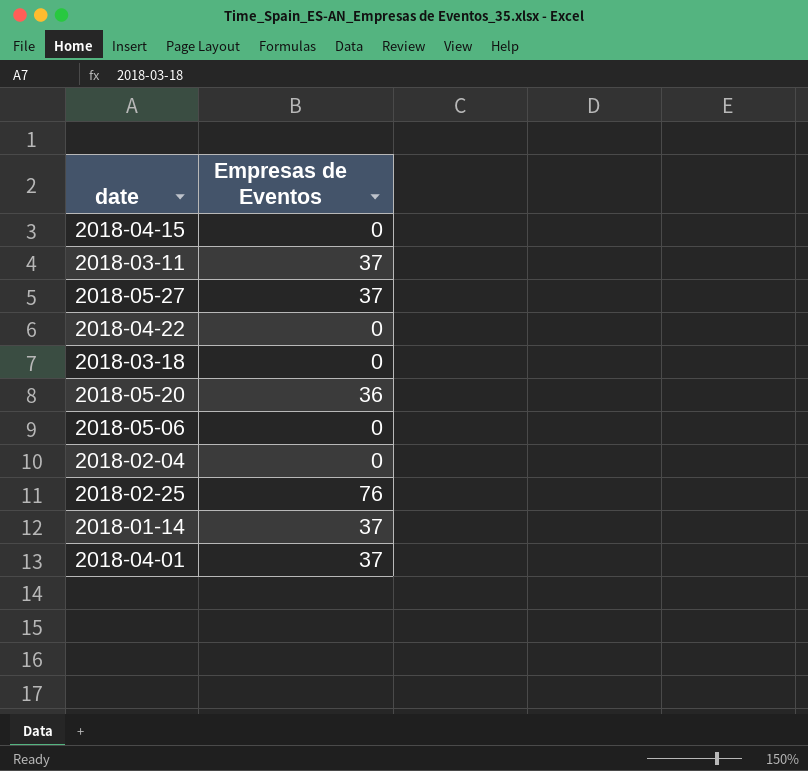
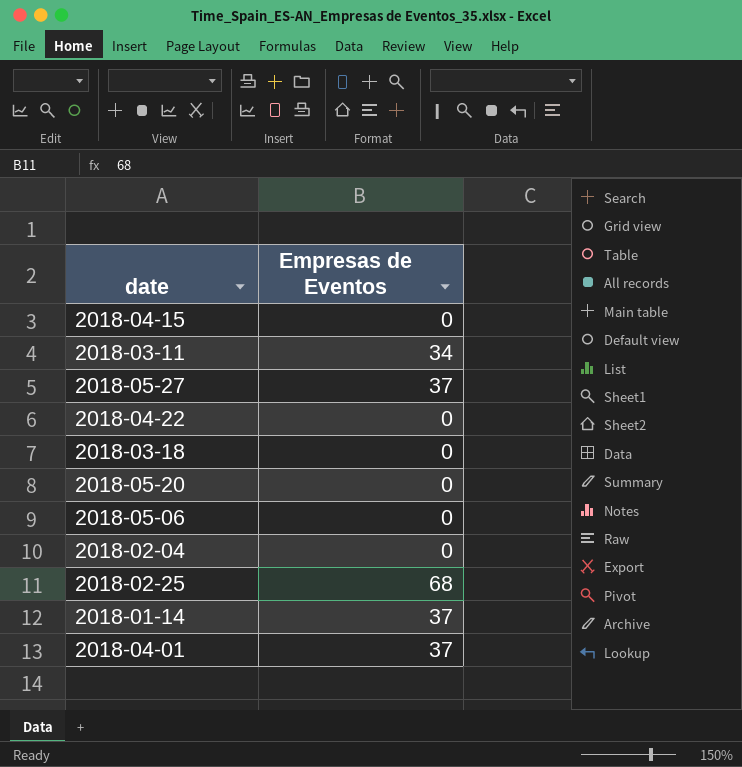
2018-03-11 | Empresas de Eventos: 37 -> 34
2018-05-20 | Empresas de Eventos: 36 -> 0
2018-02-25 | Empresas de Eventos: 76 -> 68

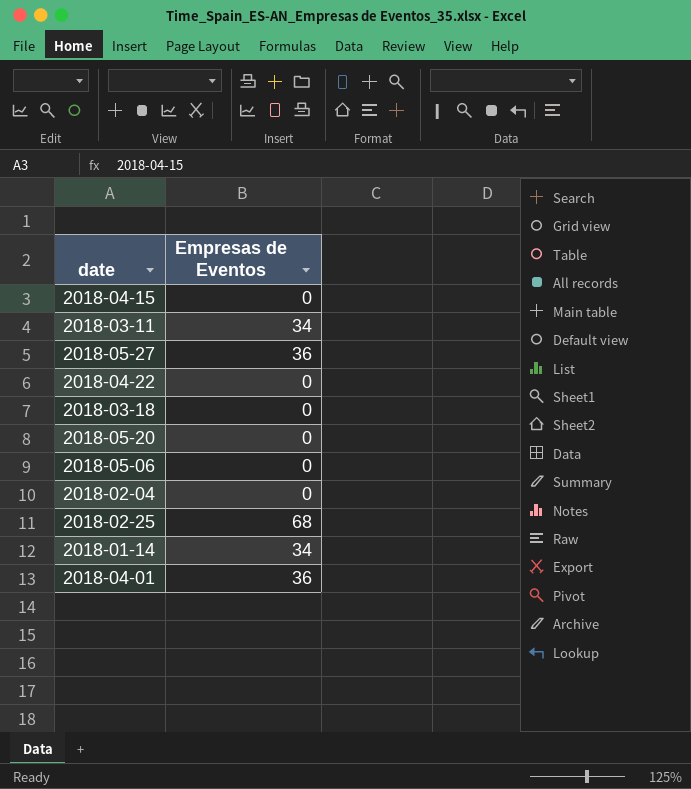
2018-05-27 | Empresas de Eventos: 37 -> 36
2018-01-14 | Empresas de Eventos: 37 -> 34
2018-04-01 | Empresas de Eventos: 37 -> 36

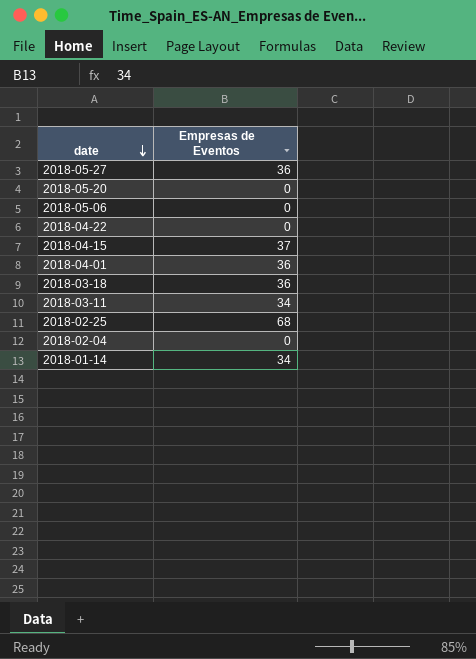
row order: none -> date descending
2018-04-15 | Empresas de Eventos: 0 -> 37
2018-03-18 | Empresas de Eventos: 0 -> 36

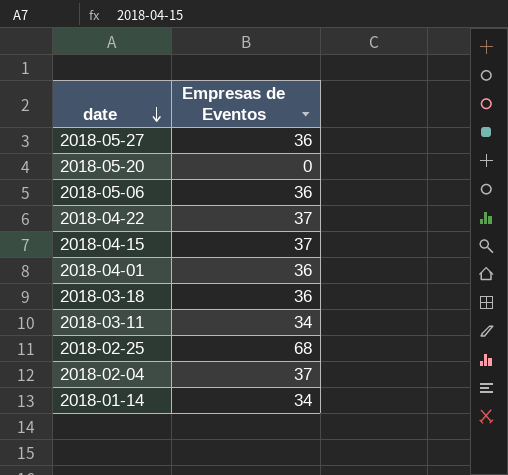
2018-05-06 | Empresas de Eventos: 0 -> 36
2018-04-22 | Empresas de Eventos: 0 -> 37
2018-02-04 | Empresas de Eventos: 0 -> 37

